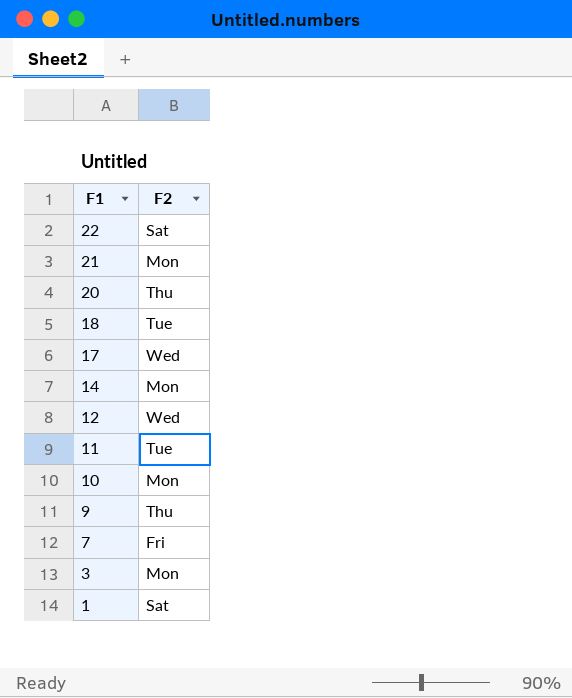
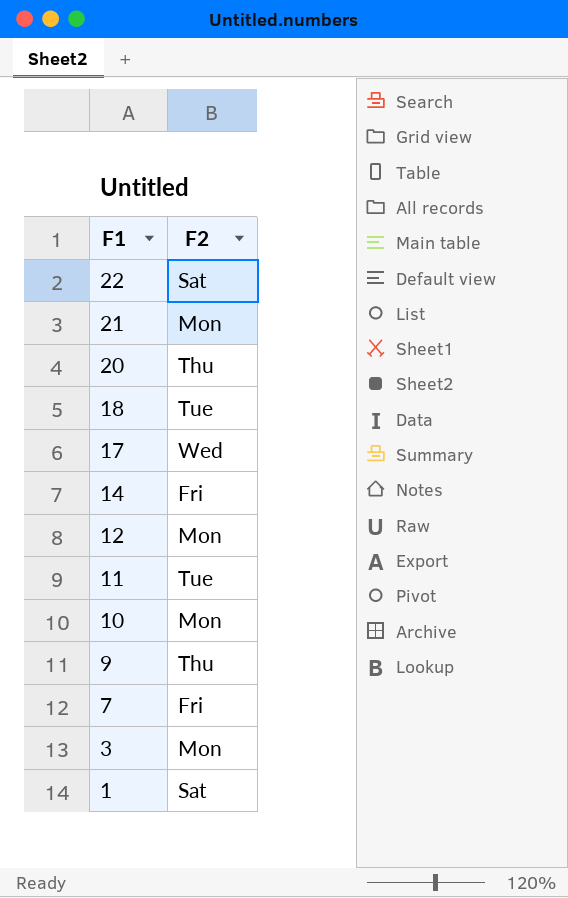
14 | F2: Mon -> Fri
12 | F2: Wed -> Mon

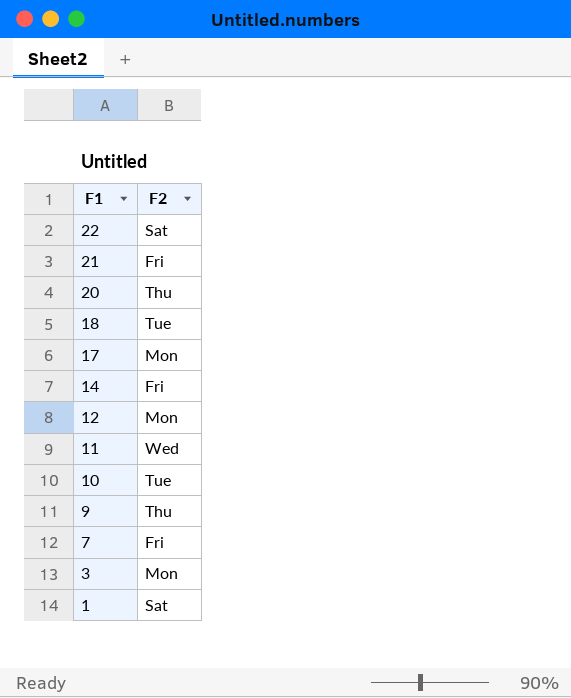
21 | F2: Mon -> Fri
17 | F2: Wed -> Mon
11 | F2: Tue -> Wed
10 | F2: Mon -> Tue

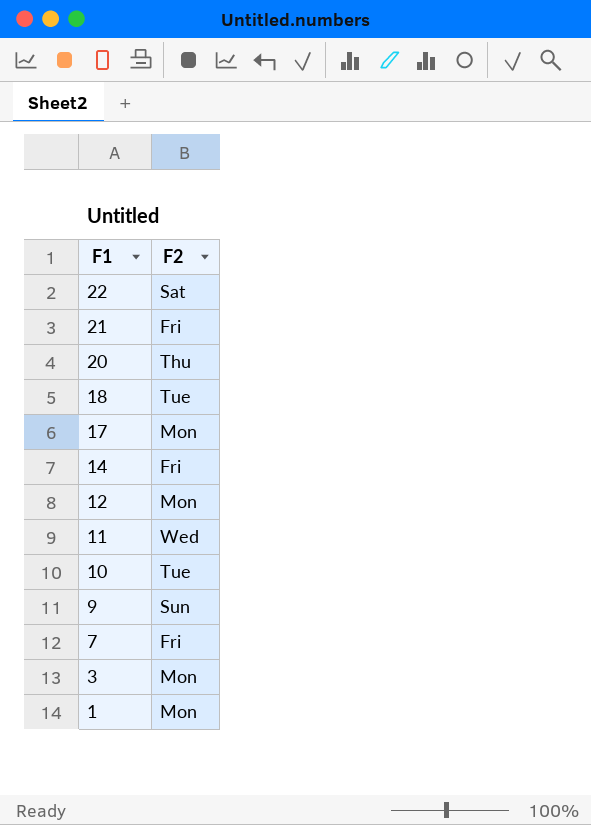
9 | F2: Thu -> Sun
1 | F2: Sat -> Mon

